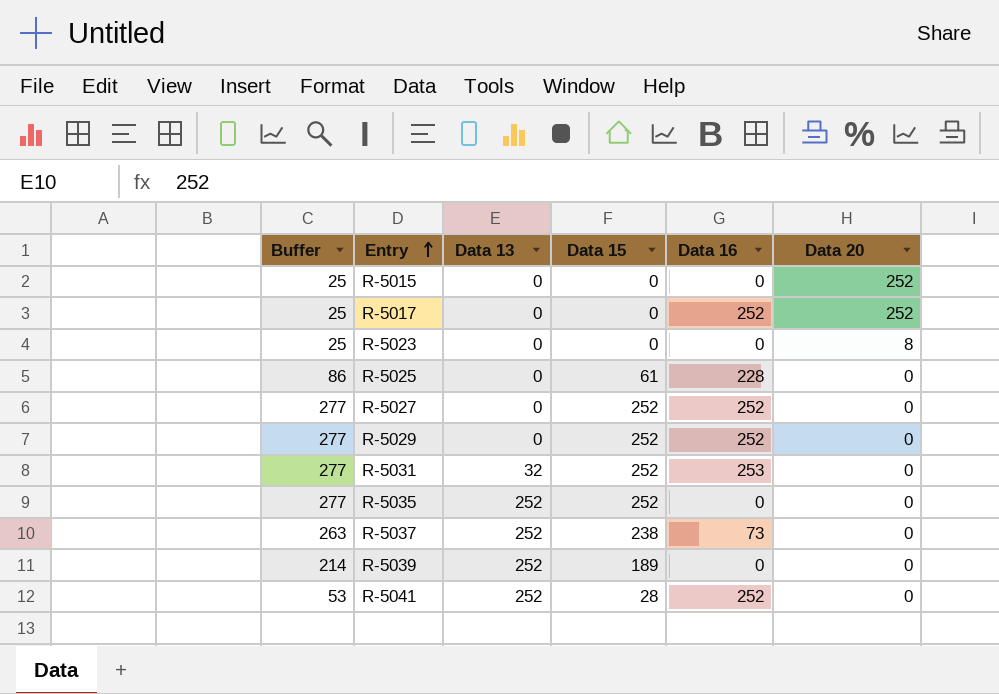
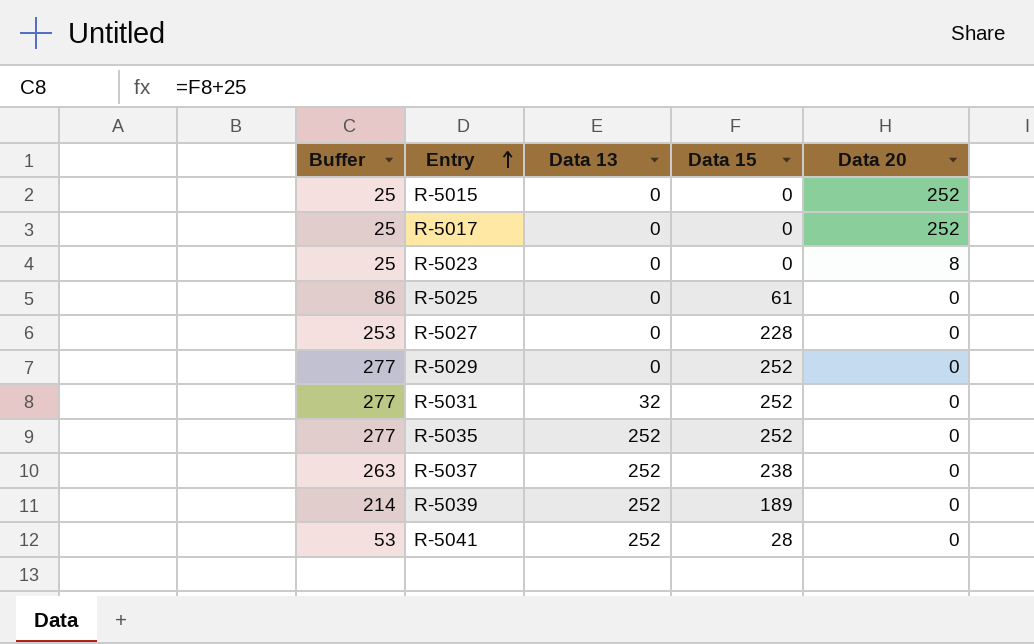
column Data 16 | position: 5 -> none
R-5027 | Buffer: 277 -> 253
R-5027 | Data 15: 252 -> 228

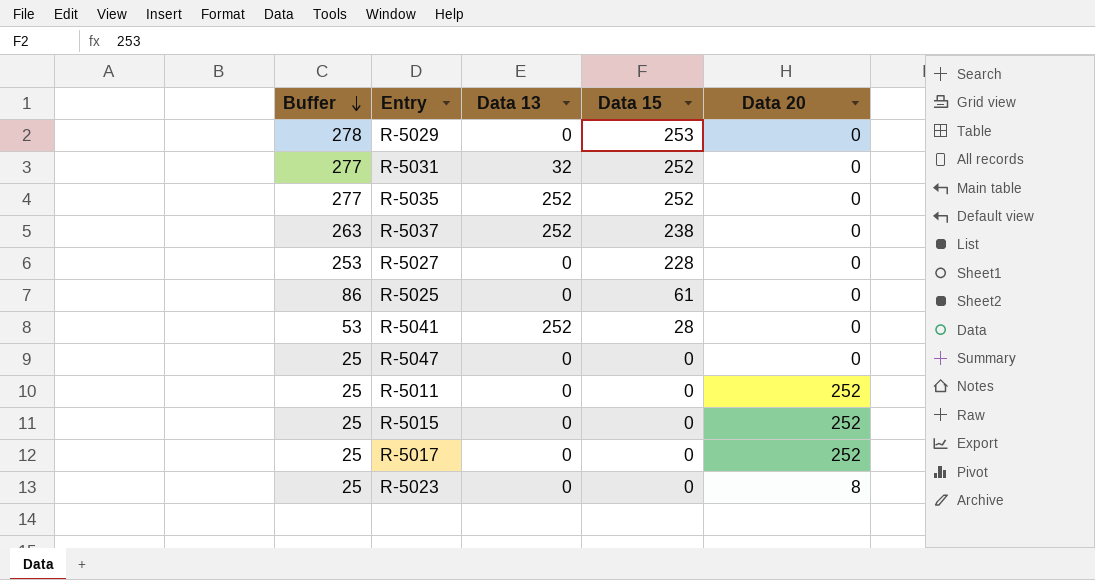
row order: Entry ascending -> Buffer descending
row R-5039: 214 | 252 | 189 | 0 -> none
R-5029 | Buffer: 277 -> 278
R-5029 | Data 15: 252 -> 253
row R-5047: none -> 25 | 0 | 0 | 0
row R-5011: none -> 25 | 0 | 0 | 252

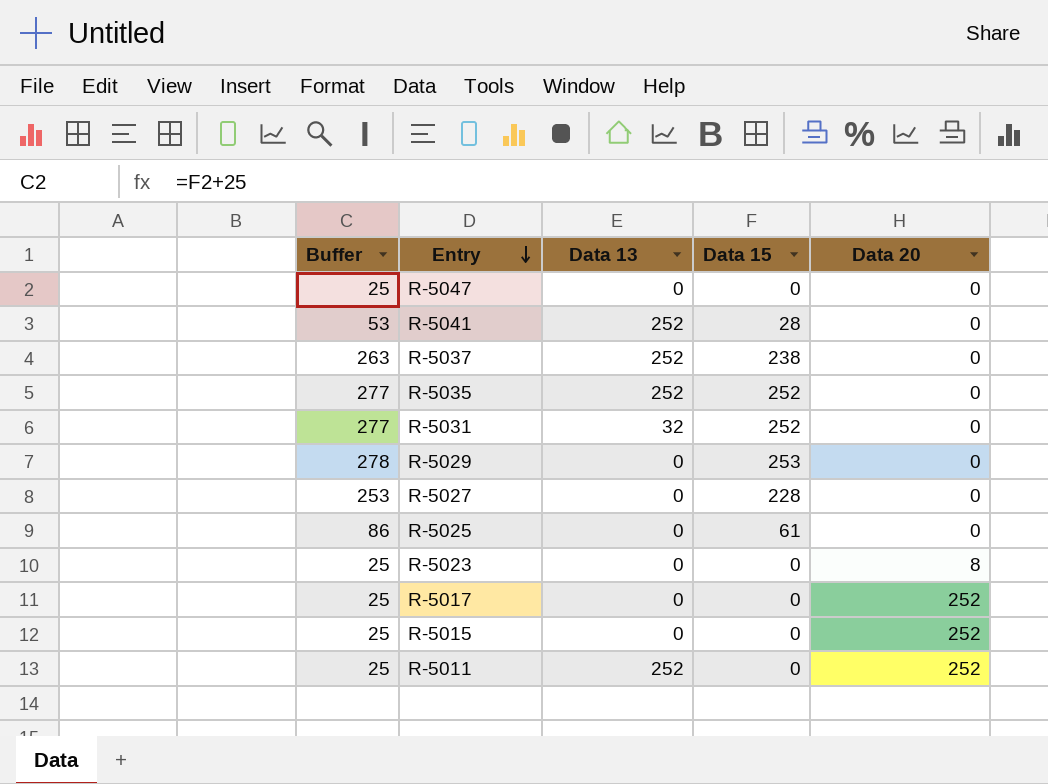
row order: Buffer descending -> Entry descending
R-5011 | Data 13: 0 -> 252

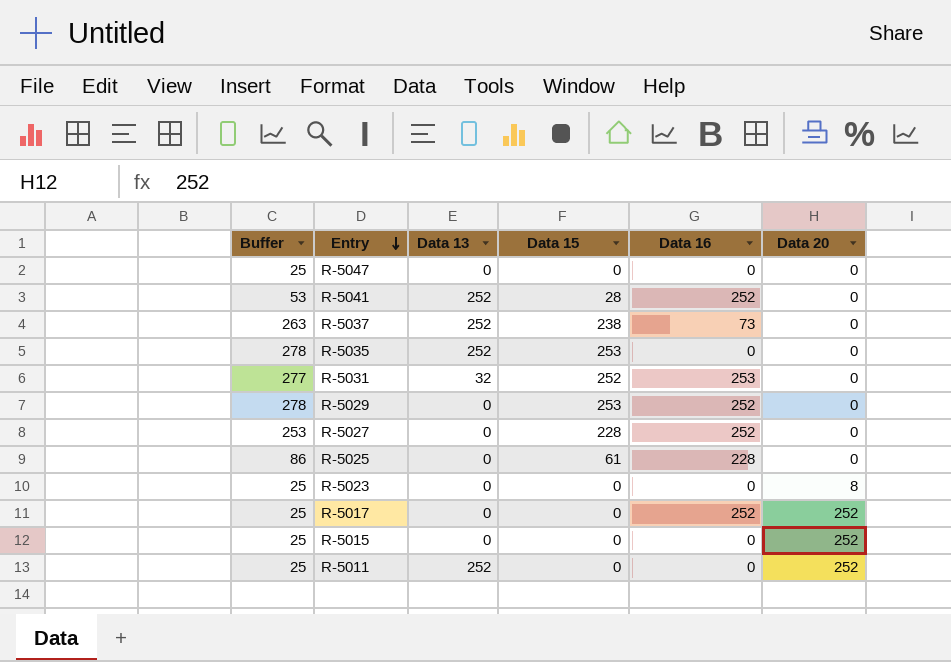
column Data 16 | position: none -> 5
R-5035 | Buffer: 277 -> 278
R-5035 | Data 15: 252 -> 253

